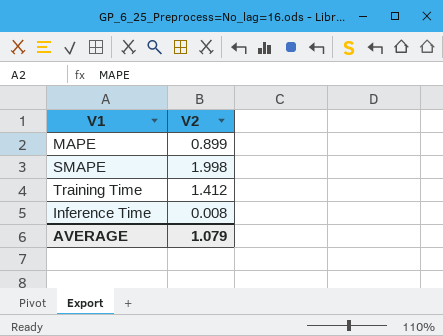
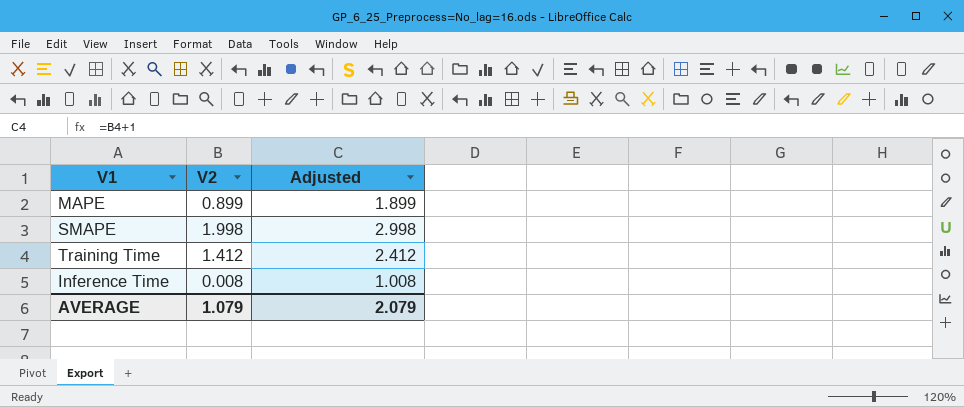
column Adjusted | formula: none -> [V2] + 1

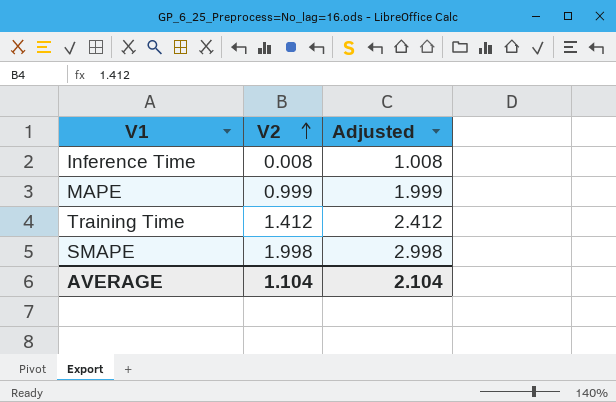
row order: none -> V2 ascending
MAPE | V2: 0.899 -> 0.999
MAPE | Adjusted: 1.899 -> 1.999
AVERAGE | V2: 1.079 -> 1.104
AVERAGE | Adjusted: 2.079 -> 2.104

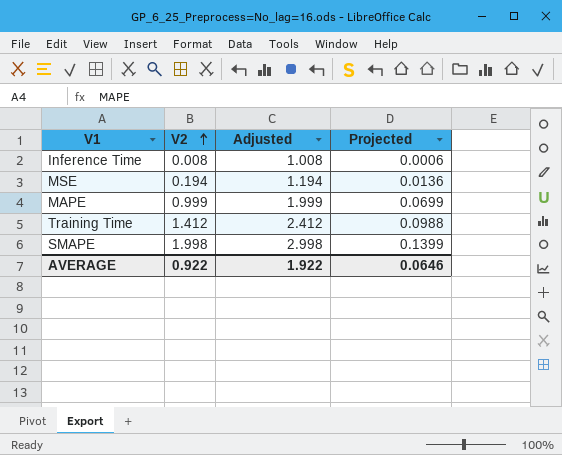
column Projected | formula: none -> [V2] * 0.07
row MSE: none -> 0.194 | 1.194 | 0.0136
AVERAGE | V2: 1.104 -> 0.922
AVERAGE | Adjusted: 2.104 -> 1.922

